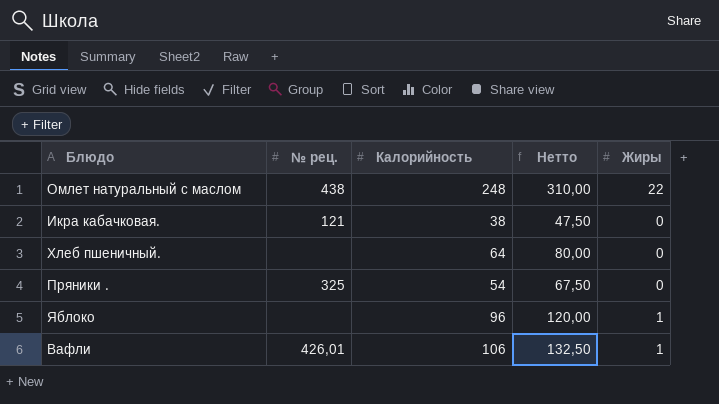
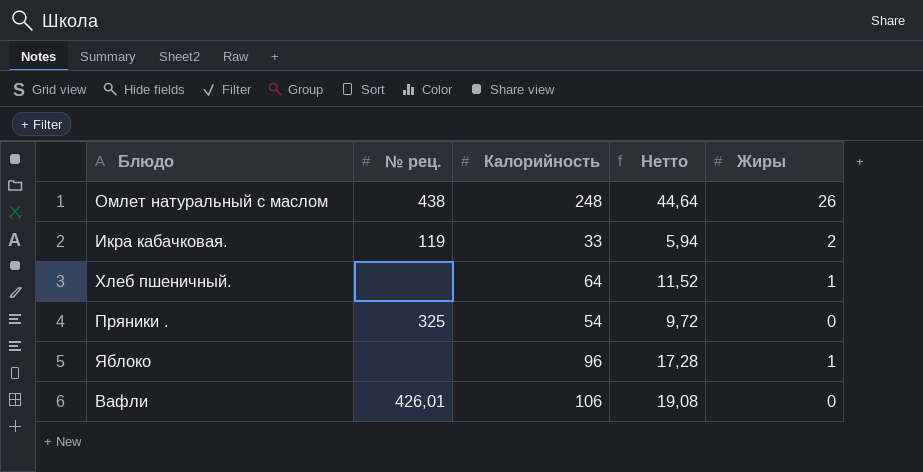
column Нетто | formula: [Калорийность] * 1,25 -> [Калорийность] * 0,18
Омлет натуральный с маслом | Жиры: 22 -> 26
Икра кабачковая. | № рец.: 121 -> 119
Икра кабачковая. | Калорийность: 38 -> 33
Икра кабачковая. | Жиры: 0 -> 2
Хлеб пшеничный. | Жиры: 0 -> 1
Вафли | Жиры: 1 -> 0

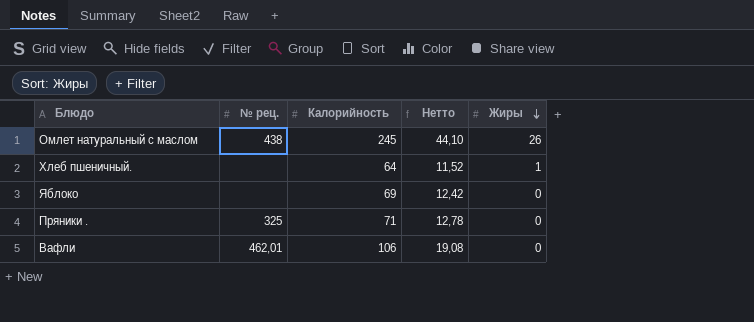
row order: none -> Жиры descending
row Икра кабачковая.: 119 | 33 | 5,94 | 2 -> none
Омлет натуральный с маслом | Калорийность: 248 -> 245
Омлет натуральный с маслом | Нетто: 44,64 -> 44,10
Яблоко | Калорийность: 96 -> 69
Яблоко | Нетто: 17,28 -> 12,42
Яблоко | Жиры: 1 -> 0
Пряники . | Калорийность: 54 -> 71
Пряники . | Нетто: 9,72 -> 12,78
Вафли | № рец.: 426,01 -> 462,01

